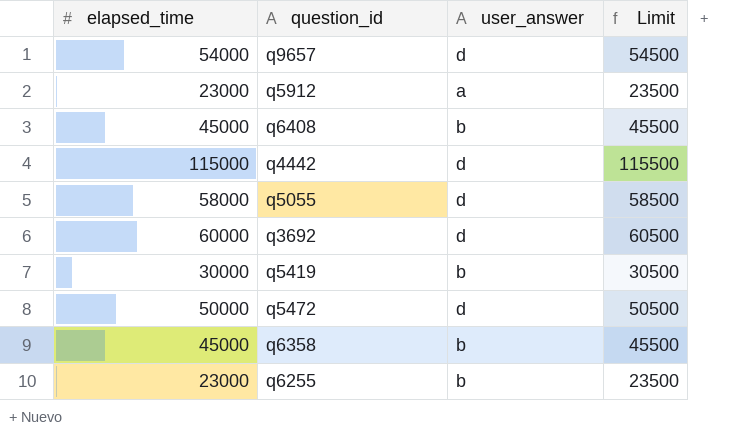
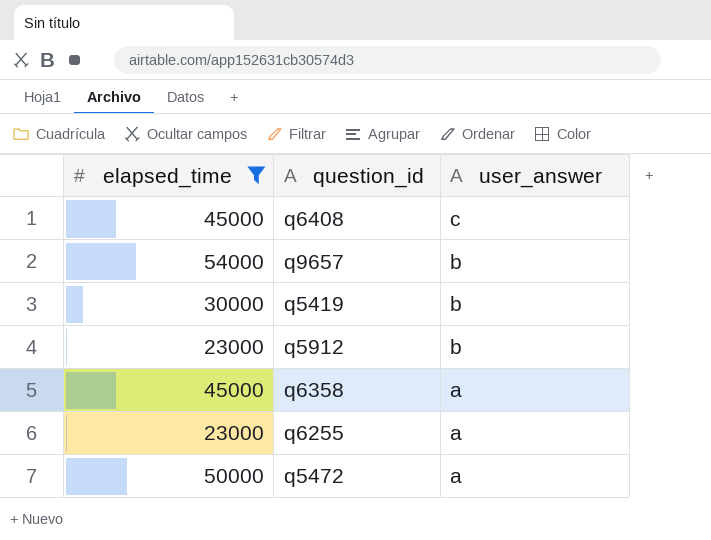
filter: none -> elapsed_time <= 54000
row order: none -> user_answer descending
column Limit | formula: [elapsed_time] + 500 -> none
q6408 | user_answer: b -> c
q9657 | user_answer: d -> b
q5912 | user_answer: a -> b
q6358 | user_answer: b -> a
q6255 | user_answer: b -> a
q5472 | user_answer: d -> a

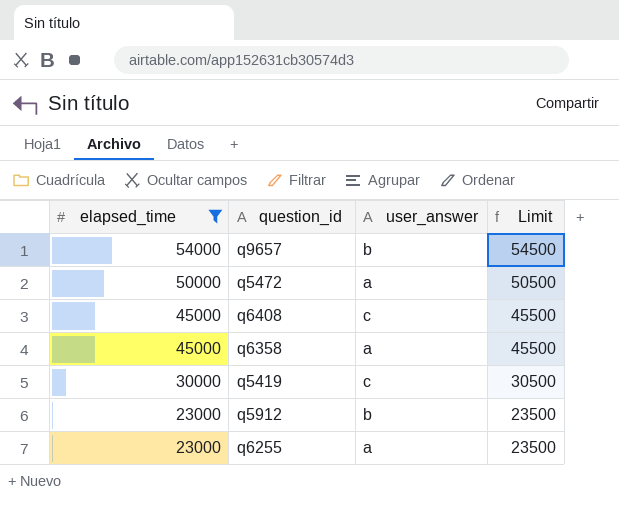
row order: user_answer descending -> elapsed_time descending
column Limit | formula: none -> [elapsed_time] + 500
q5419 | user_answer: b -> c

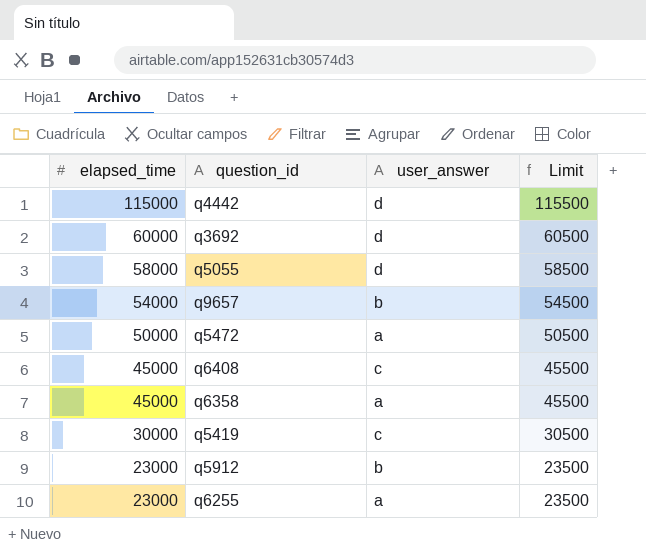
filter: elapsed_time <= 54000 -> none

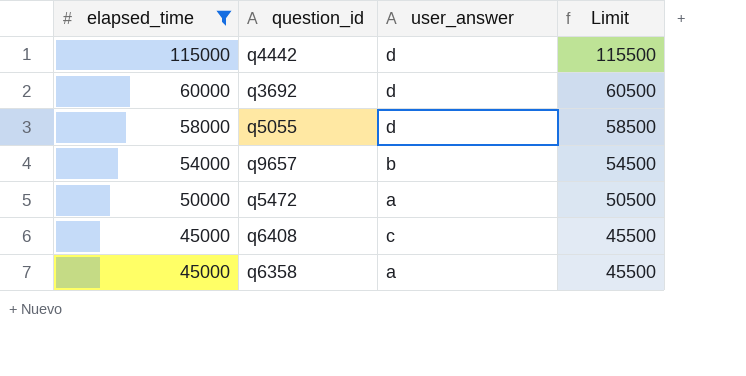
filter: none -> elapsed_time >= 45000

